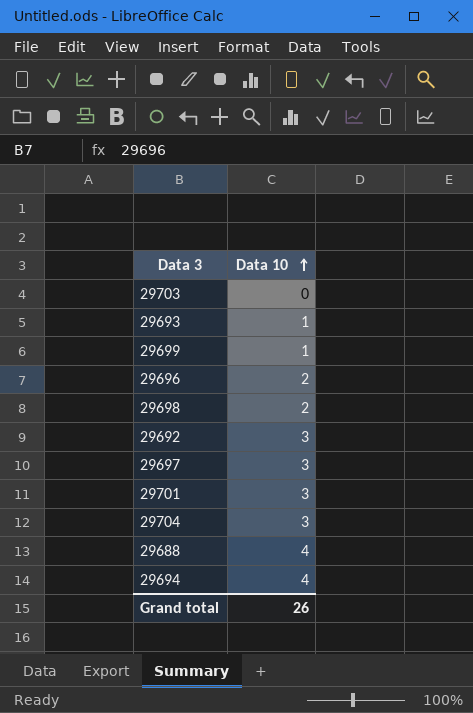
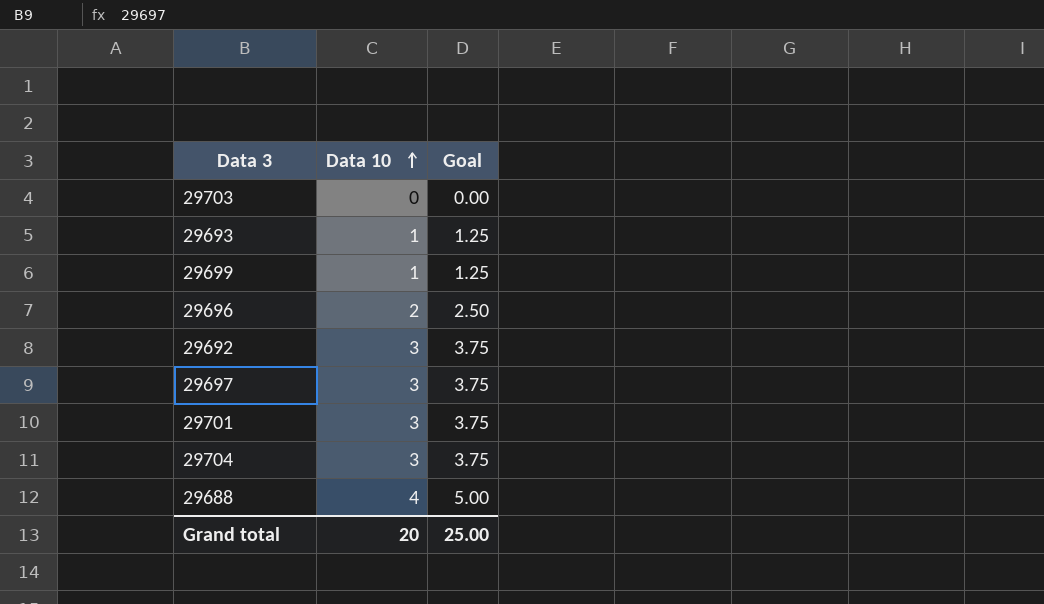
column Goal | formula: none -> [Data 10] * 1.25
row 29698: 2 -> none
row 29694: 4 -> none
Grand total | Data 10: 26 -> 20

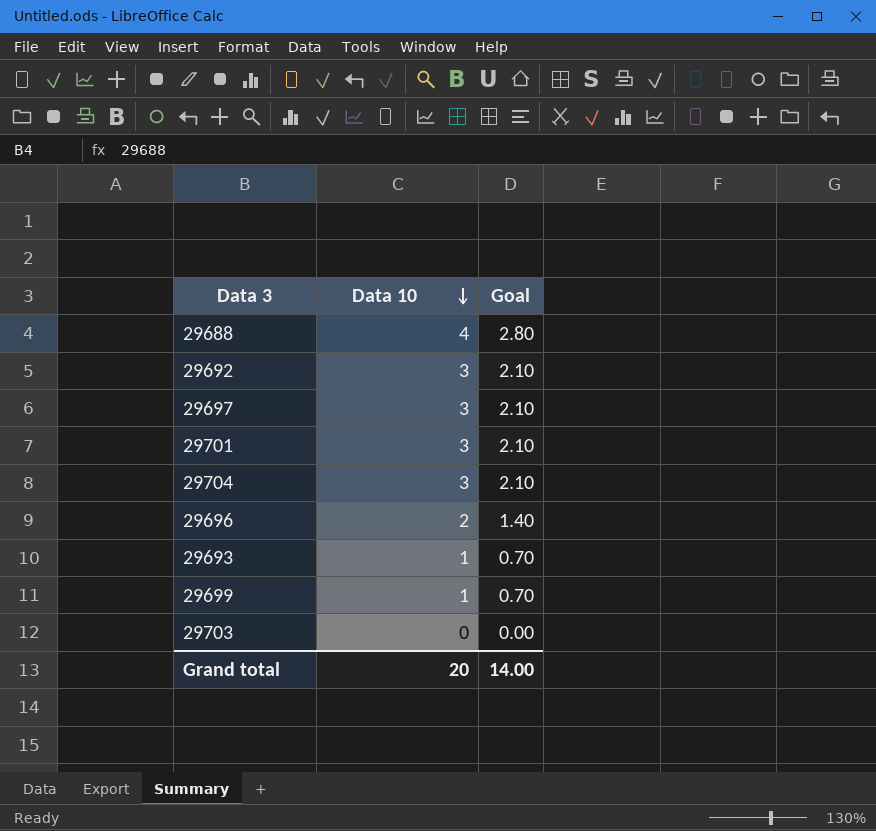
row order: Data 10 ascending -> Data 10 descending
column Goal | formula: [Data 10] * 1.25 -> [Data 10] * 0.7
Grand total | Goal: 25.00 -> 14.00

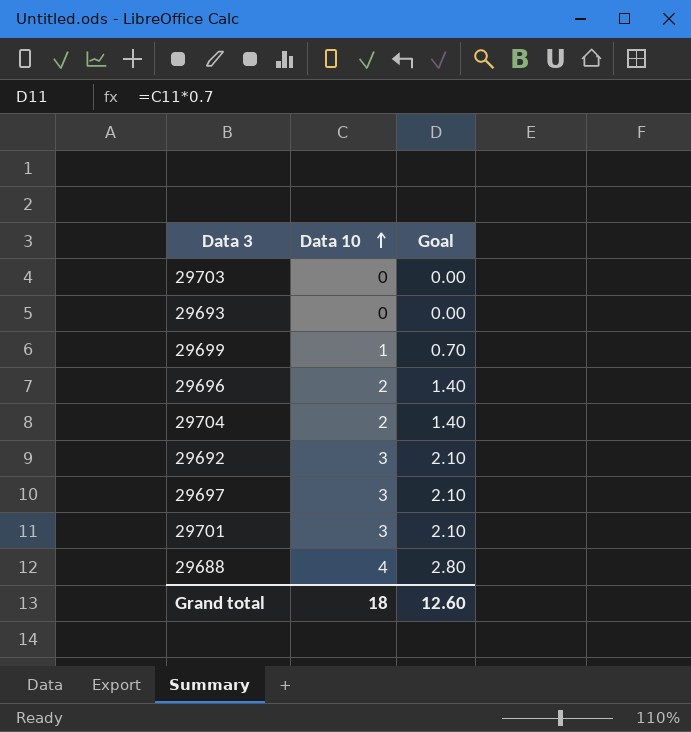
row order: Data 10 descending -> Data 10 ascending
29693 | Data 10: 1 -> 0
29693 | Goal: 0.70 -> 0.00
29704 | Data 10: 3 -> 2
29704 | Goal: 2.10 -> 1.40
Grand total | Data 10: 20 -> 18
Grand total | Goal: 14.00 -> 12.60

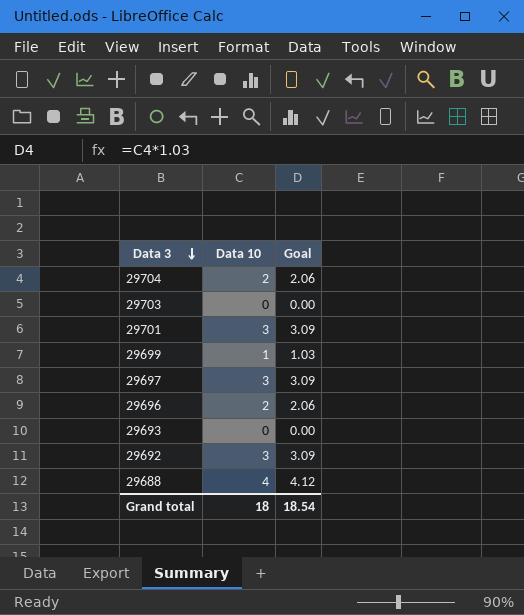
row order: Data 10 ascending -> Data 3 descending
column Goal | formula: [Data 10] * 0.7 -> [Data 10] * 1.03
Grand total | Goal: 12.60 -> 18.54

